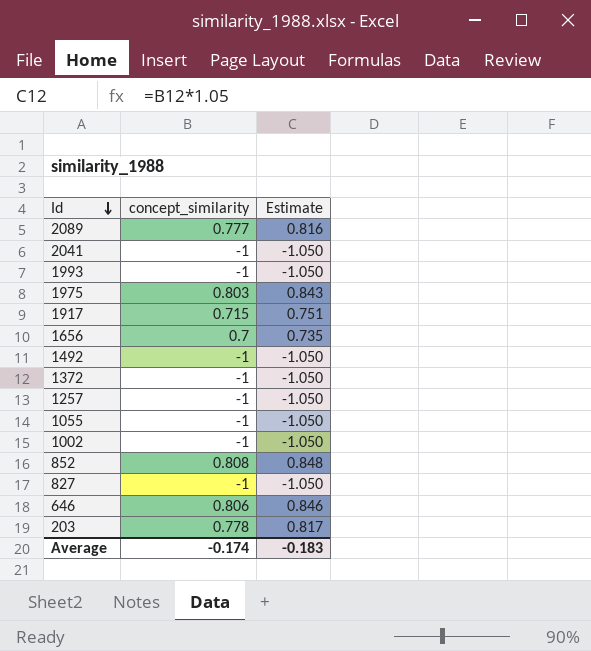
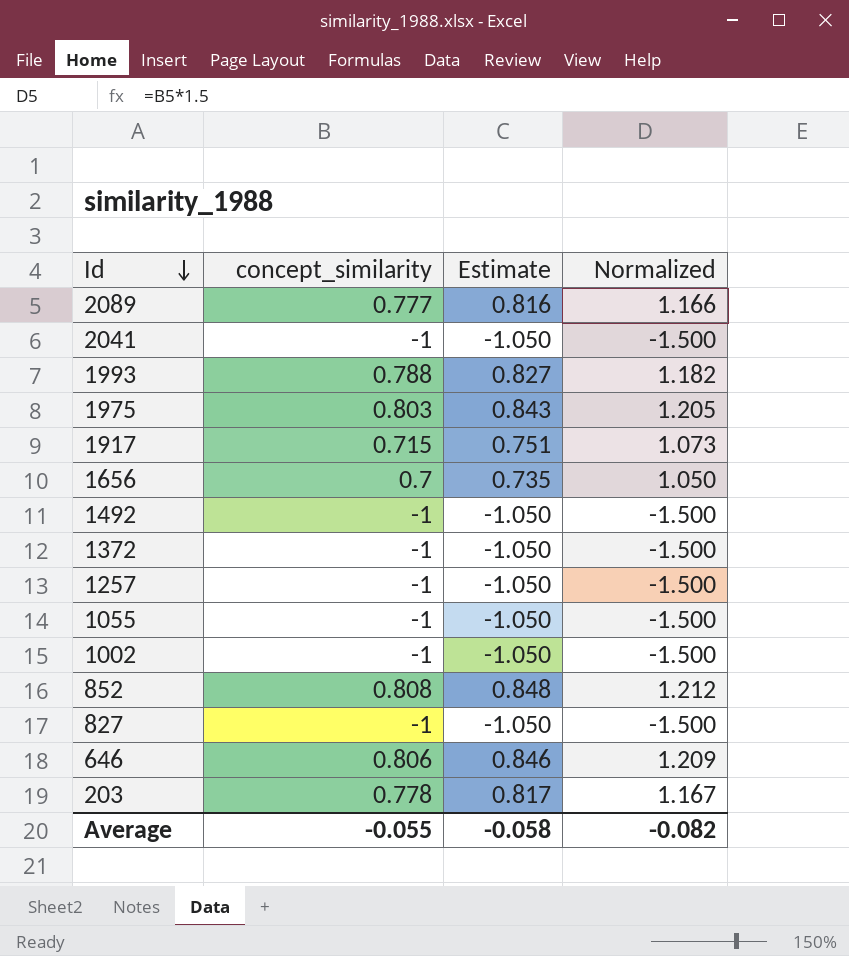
column Normalized | formula: none -> [concept_similarity] * 1.5
1993 | concept_similarity: -1 -> 0.788
1993 | Estimate: -1.050 -> 0.827
Average | concept_similarity: -0.174 -> -0.055
Average | Estimate: -0.183 -> -0.058

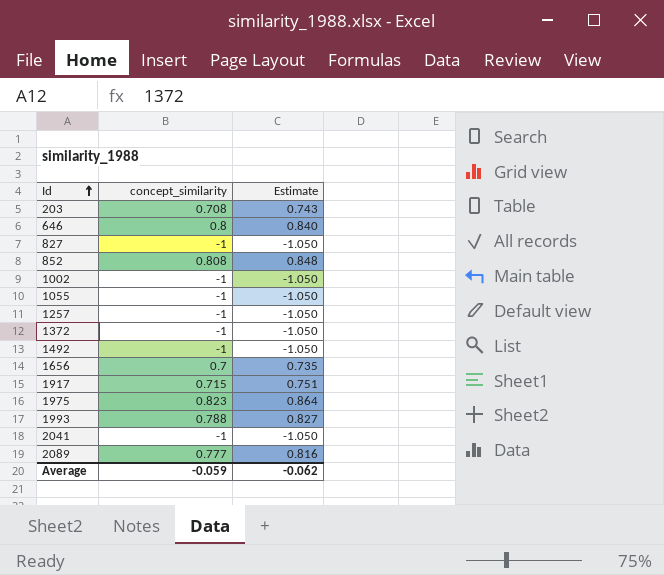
row order: Id descending -> Id ascending
column Normalized | formula: [concept_similarity] * 1.5 -> none
203 | concept_similarity: 0.778 -> 0.708
203 | Estimate: 0.817 -> 0.743
646 | concept_similarity: 0.806 -> 0.8
646 | Estimate: 0.846 -> 0.840
1975 | concept_similarity: 0.803 -> 0.823
1975 | Estimate: 0.843 -> 0.864
Average | concept_similarity: -0.055 -> -0.059
Average | Estimate: -0.058 -> -0.062

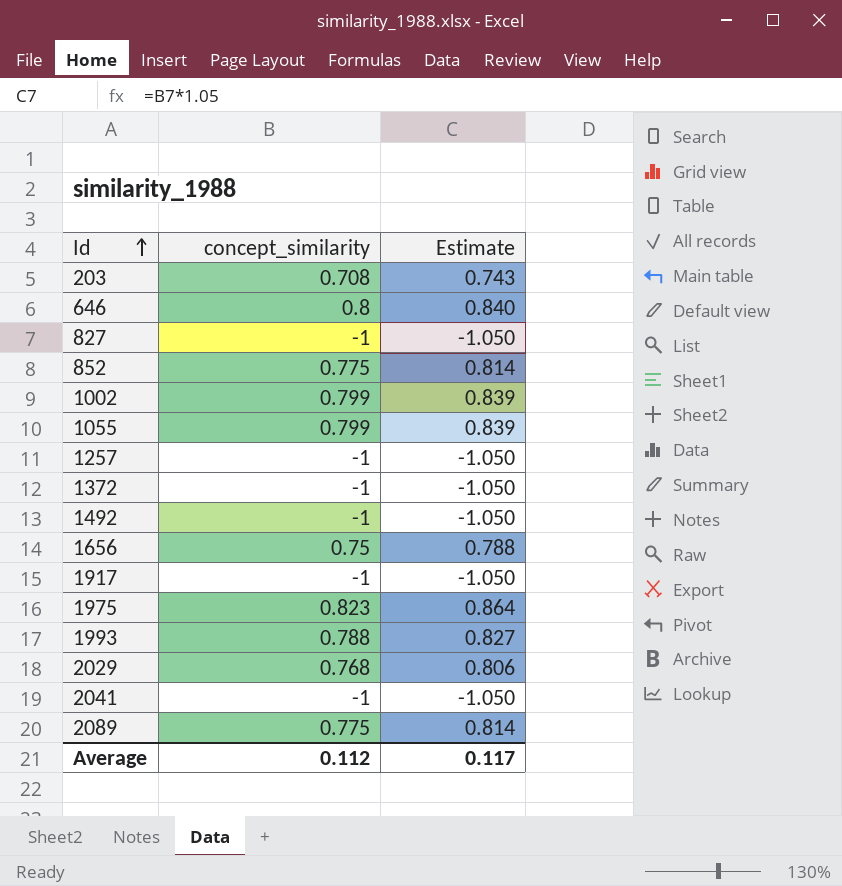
852 | concept_similarity: 0.808 -> 0.775
852 | Estimate: 0.848 -> 0.814
1002 | concept_similarity: -1 -> 0.799
1002 | Estimate: -1.050 -> 0.839
1055 | concept_similarity: -1 -> 0.799
1055 | Estimate: -1.050 -> 0.839
1656 | concept_similarity: 0.7 -> 0.75
1656 | Estimate: 0.735 -> 0.788
1917 | concept_similarity: 0.715 -> -1
1917 | Estimate: 0.751 -> -1.050
row 2029: none -> 0.768 | 0.806
2089 | concept_similarity: 0.777 -> 0.775
2089 | Estimate: 0.816 -> 0.814
Average | concept_similarity: -0.059 -> 0.112
Average | Estimate: -0.062 -> 0.117

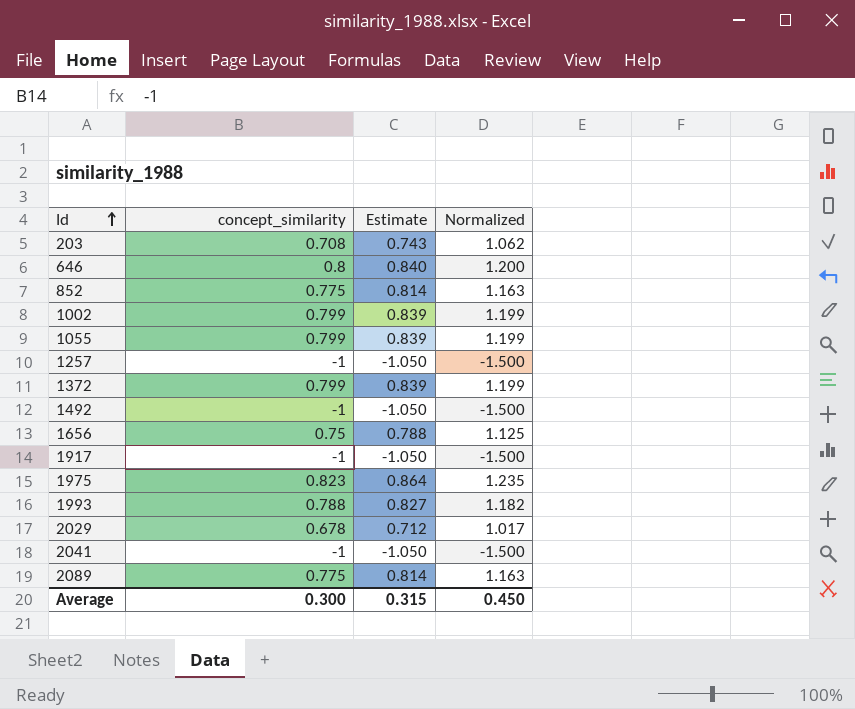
column Normalized | formula: none -> [concept_similarity] * 1.5
row 827: -1 | -1.050 -> none
1372 | concept_similarity: -1 -> 0.799
1372 | Estimate: -1.050 -> 0.839
2029 | concept_similarity: 0.768 -> 0.678
2029 | Estimate: 0.806 -> 0.712
Average | concept_similarity: 0.112 -> 0.300
Average | Estimate: 0.117 -> 0.315

